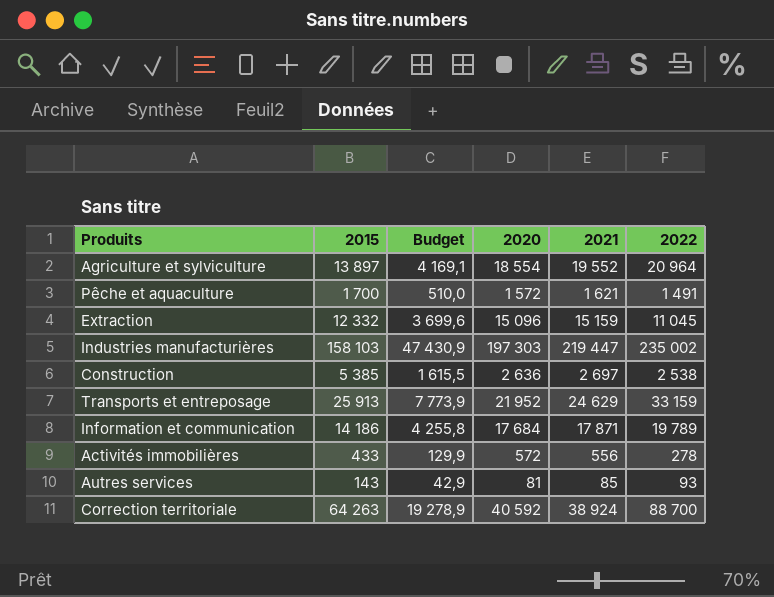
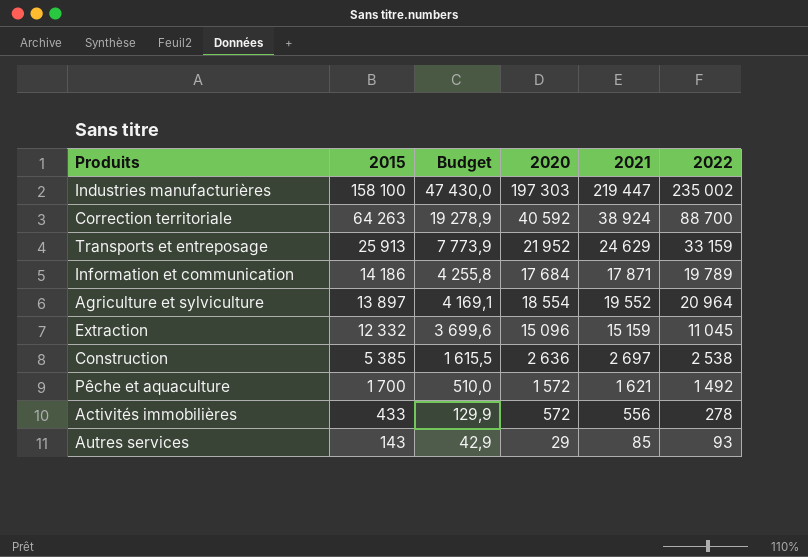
row order: none -> 2015 descending
Industries manufacturières | 2015: 158 103 -> 158 100
Industries manufacturières | Budget: 47 430,9 -> 47 430,0
Pêche et aquaculture | 2022: 1 491 -> 1 492
Autres services | 2020: 81 -> 29

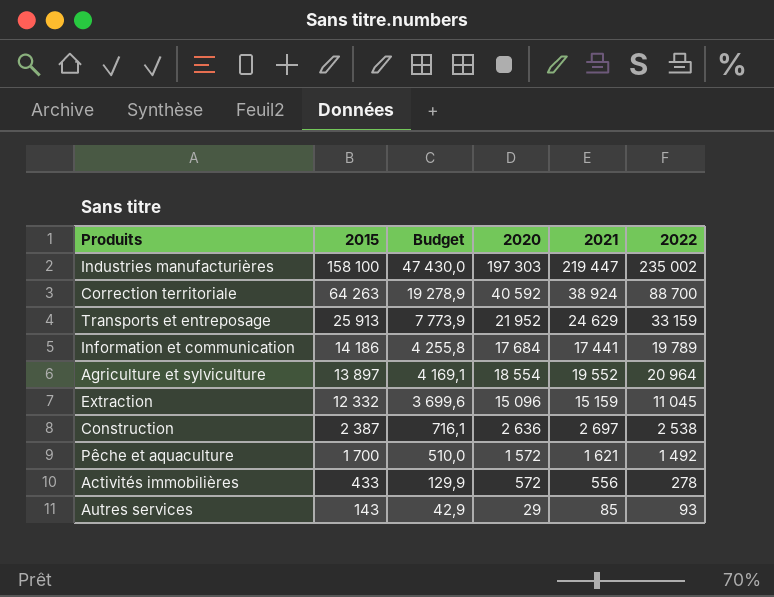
Information et communication | 2021: 17 871 -> 17 441
Construction | 2015: 5 385 -> 2 387
Construction | Budget: 1 615,5 -> 716,1

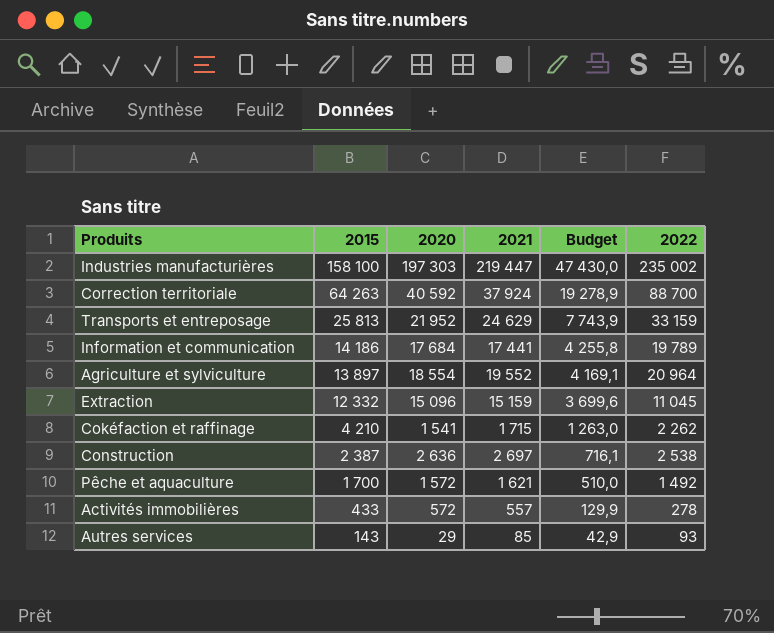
column Budget | position: 3 -> 5
Correction territoriale | 2021: 38 924 -> 37 924
Transports et entreposage | 2015: 25 913 -> 25 813
Transports et entreposage | Budget: 7 773,9 -> 7 743,9
row Cokéfaction et raffinage: none -> 4 210 | 1 541 | 1 715 | 1 263,0 | 2 262
Activités immobilières | 2021: 556 -> 557

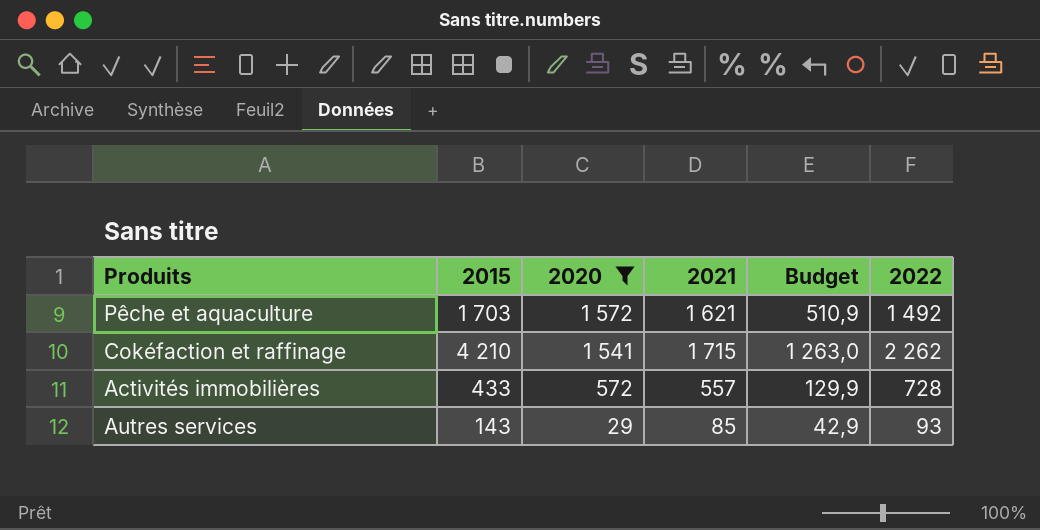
filter: none -> 2020 <= 1 572
row order: 2015 descending -> 2020 descending
Pêche et aquaculture | 2015: 1 700 -> 1 703
Pêche et aquaculture | Budget: 510,0 -> 510,9
Activités immobilières | 2022: 278 -> 728

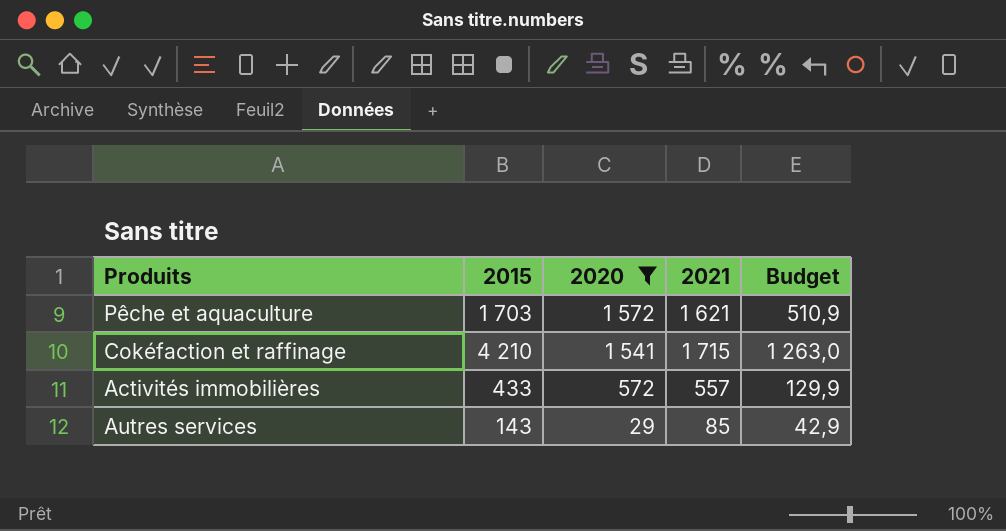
column 2022 | position: 6 -> none

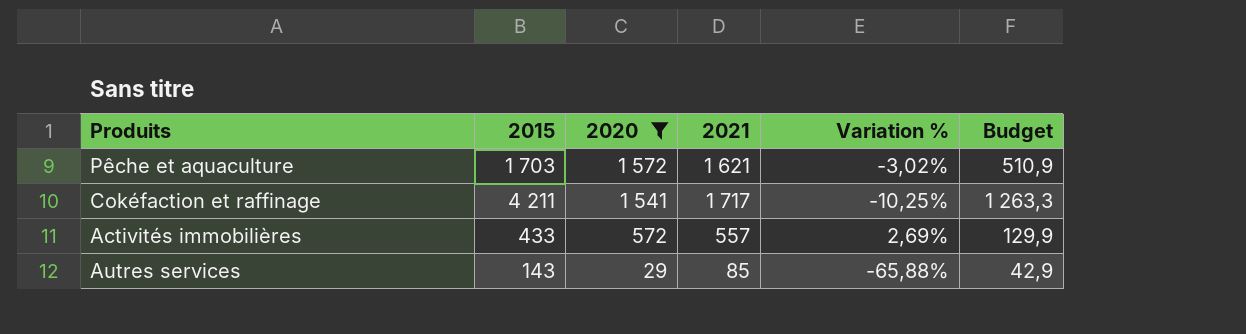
column Variation % | formula: none -> ([2020] - [2021]) / [2021]
Cokéfaction et raffinage | 2015: 4 210 -> 4 211
Cokéfaction et raffinage | 2021: 1 715 -> 1 717
Cokéfaction et raffinage | Budget: 1 263,0 -> 1 263,3

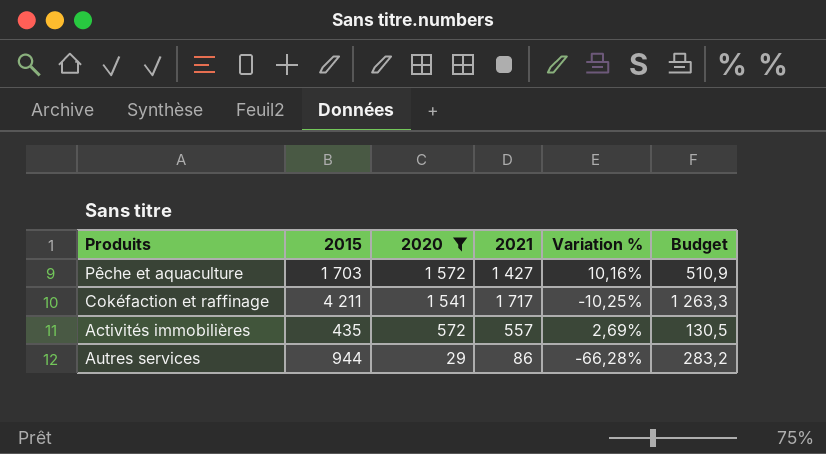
Pêche et aquaculture | 2021: 1 621 -> 1 427
Pêche et aquaculture | Variation %: -3,02% -> 10,16%
Activités immobilières | 2015: 433 -> 435
Activités immobilières | Budget: 129,9 -> 130,5
Autres services | 2015: 143 -> 944
Autres services | 2021: 85 -> 86
Autres services | Variation %: -65,88% -> -66,28%
Autres services | Budget: 42,9 -> 283,2

